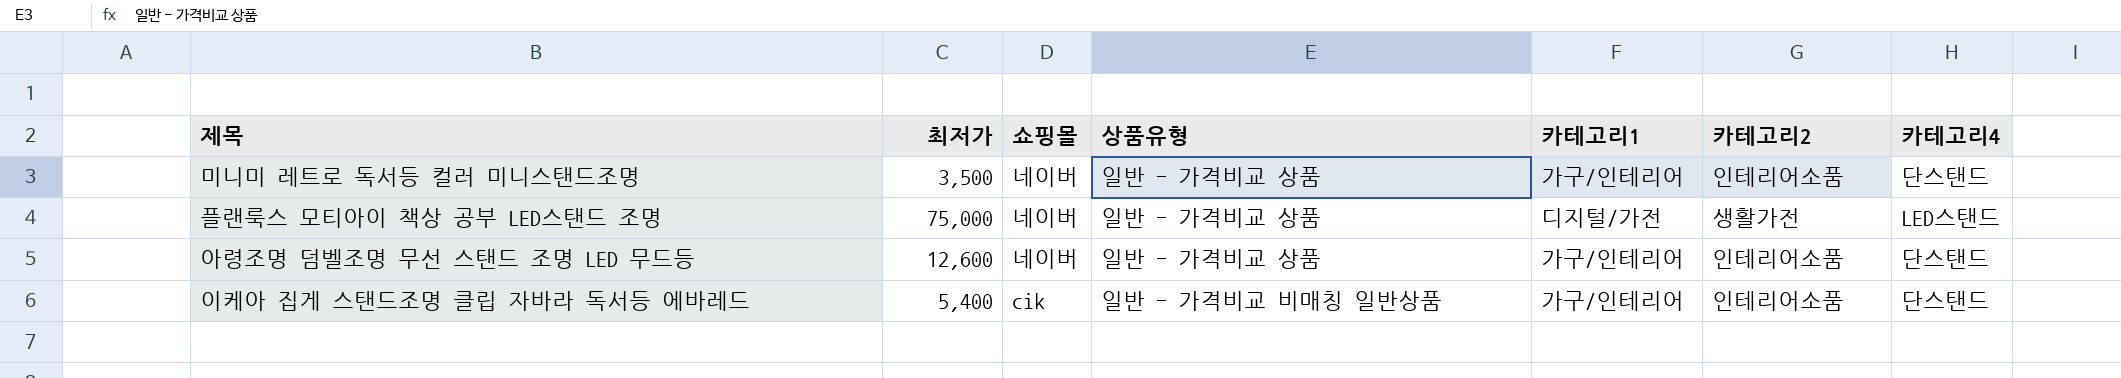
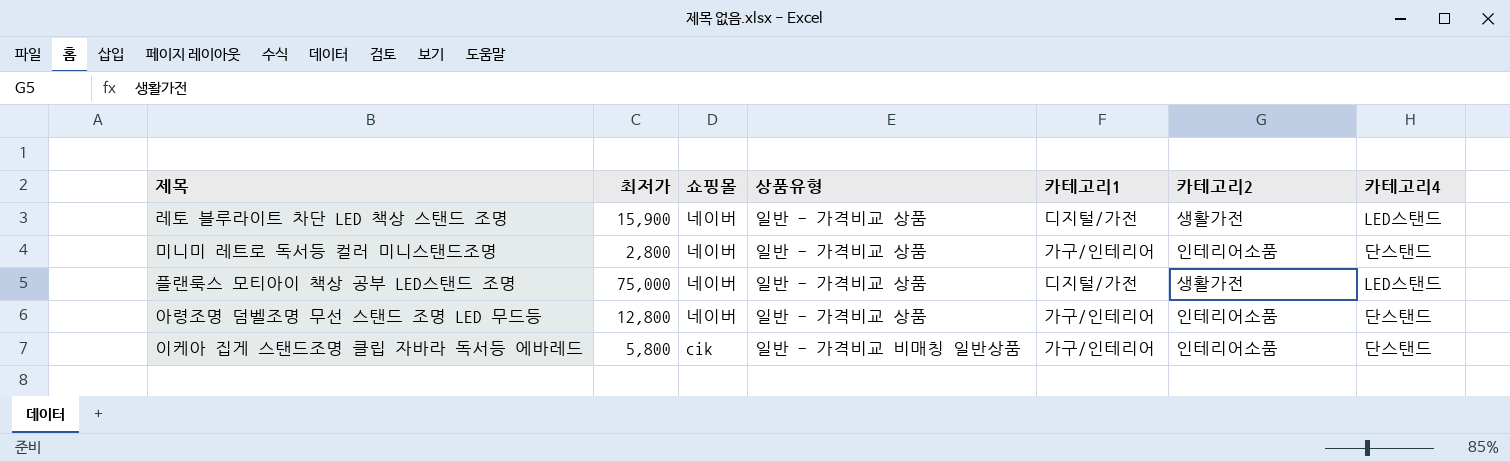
row 레토 블루라이트 차단 LED 책상 스탠드 조명: none -> 15,900 | 네이버 | 일반 - 가격비교 상품 | 디지털/가전 | 생활가전 | LED스탠드
미니미 레트로 독서등 컬러 미니스탠드조명 | 최저가: 3,500 -> 2,800
아령조명 덤벨조명 무선 스탠드 조명 LED 무드등 | 최저가: 12,600 -> 12,800
이케아 집게 스탠드조명 클립 자바라 독서등 에바레드 | 최저가: 5,400 -> 5,800

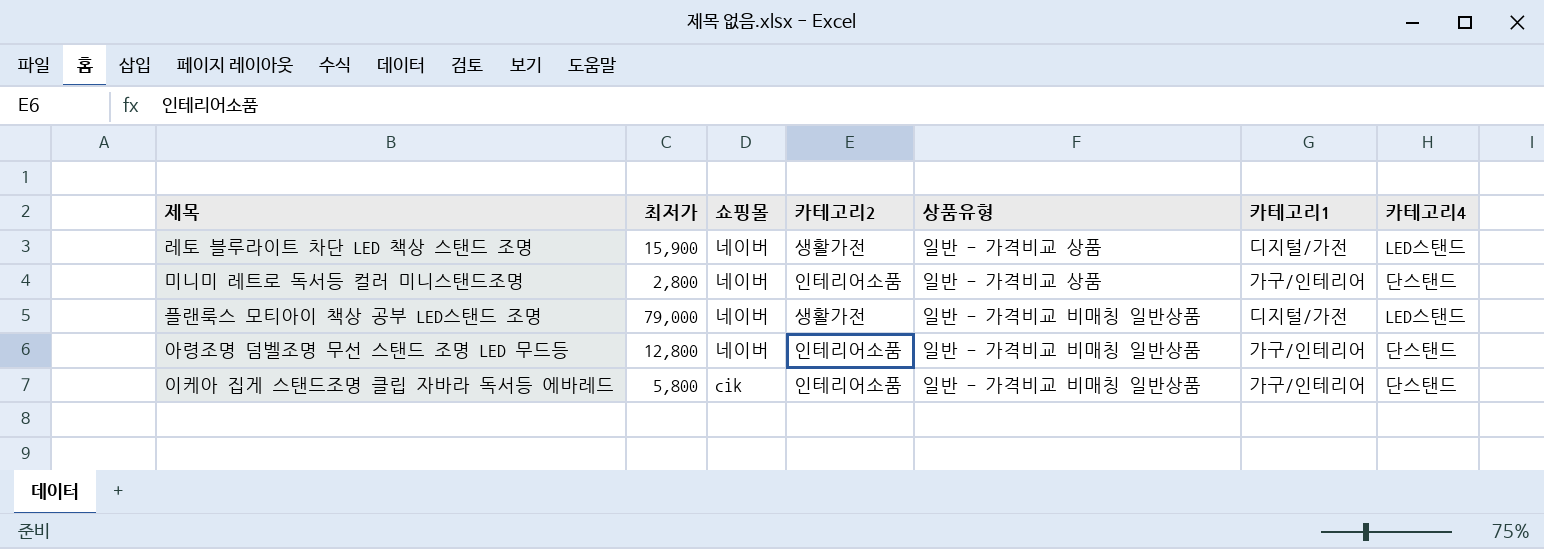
column 카테고리2 | position: 6 -> 4
플랜룩스 모티아이 책상 공부 LED스탠드 조명 | 최저가: 75,000 -> 79,000
플랜룩스 모티아이 책상 공부 LED스탠드 조명 | 상품유형: 일반 - 가격비교 상품 -> 일반 - 가격비교 비매칭 일반상품
아령조명 덤벨조명 무선 스탠드 조명 LED 무드등 | 상품유형: 일반 - 가격비교 상품 -> 일반 - 가격비교 비매칭 일반상품

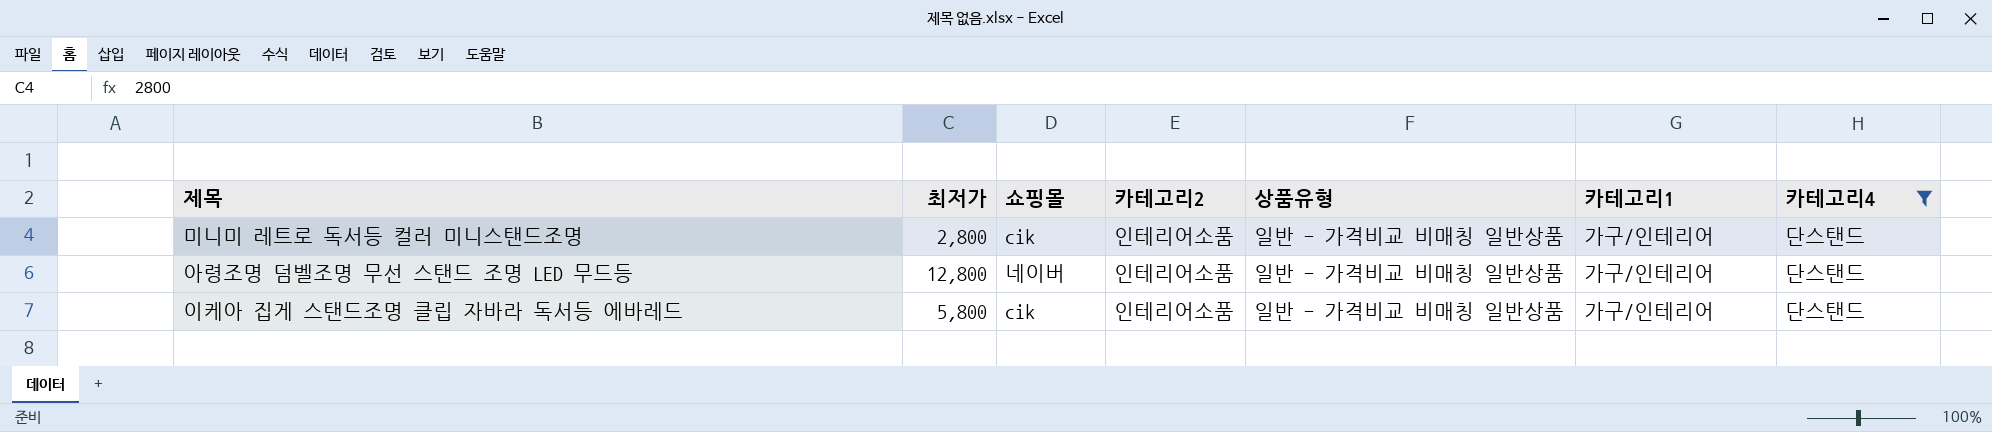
filter: none -> 카테고리4 = 단스탠드
미니미 레트로 독서등 컬러 미니스탠드조명 | 쇼핑몰: 네이버 -> cik
미니미 레트로 독서등 컬러 미니스탠드조명 | 상품유형: 일반 - 가격비교 상품 -> 일반 - 가격비교 비매칭 일반상품

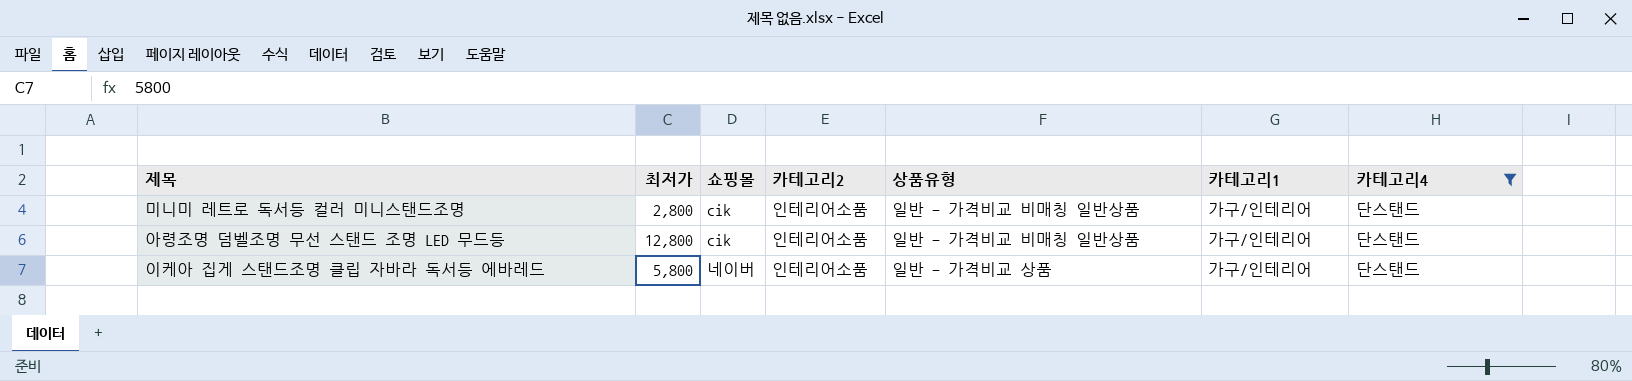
아령조명 덤벨조명 무선 스탠드 조명 LED 무드등 | 쇼핑몰: 네이버 -> cik
이케아 집게 스탠드조명 클립 자바라 독서등 에바레드 | 쇼핑몰: cik -> 네이버
이케아 집게 스탠드조명 클립 자바라 독서등 에바레드 | 상품유형: 일반 - 가격비교 비매칭 일반상품 -> 일반 - 가격비교 상품

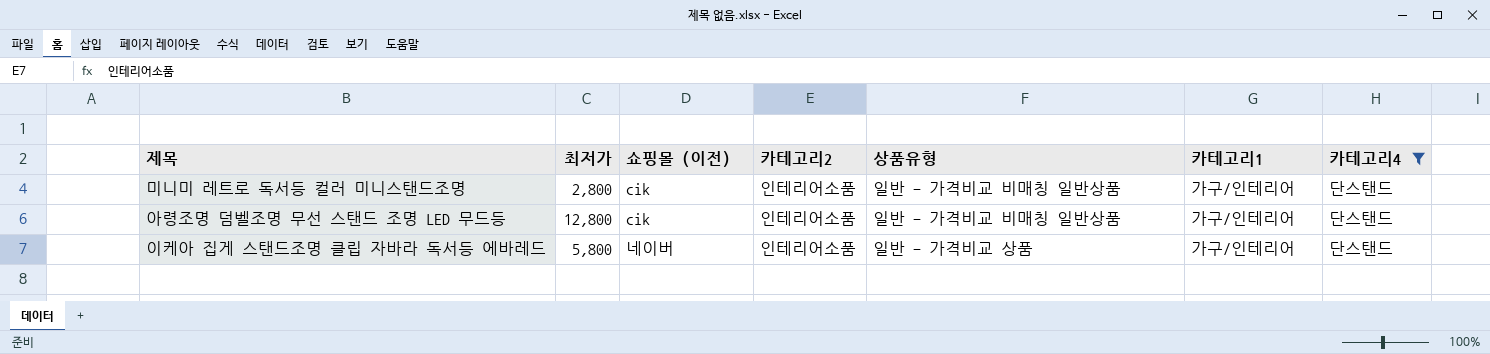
column name: 쇼핑몰 -> 쇼핑몰 (이전)

